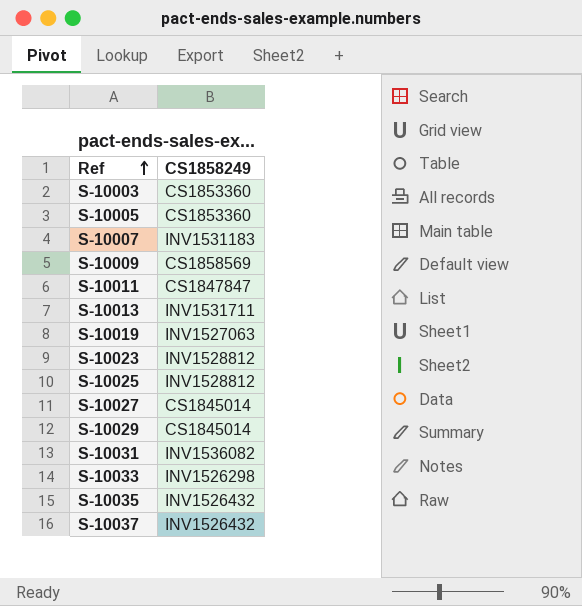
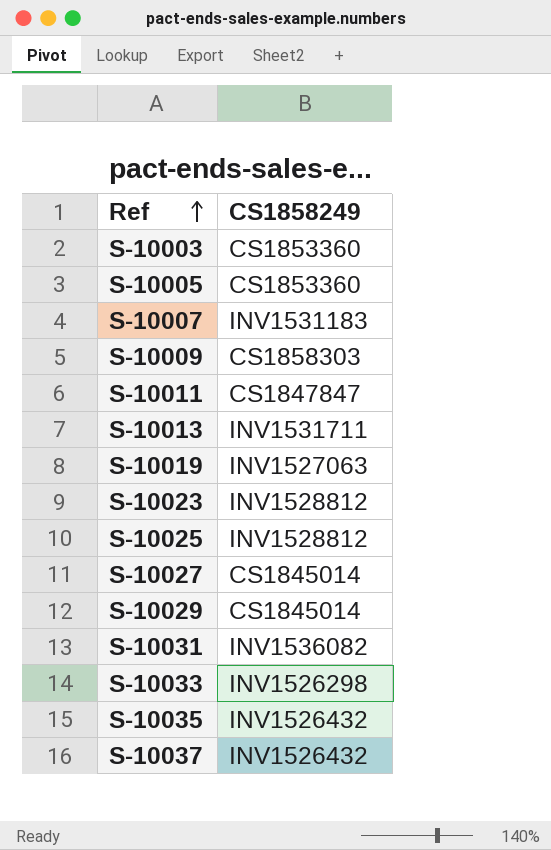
S-10009 | CS1858249: CS1858569 -> CS1858303

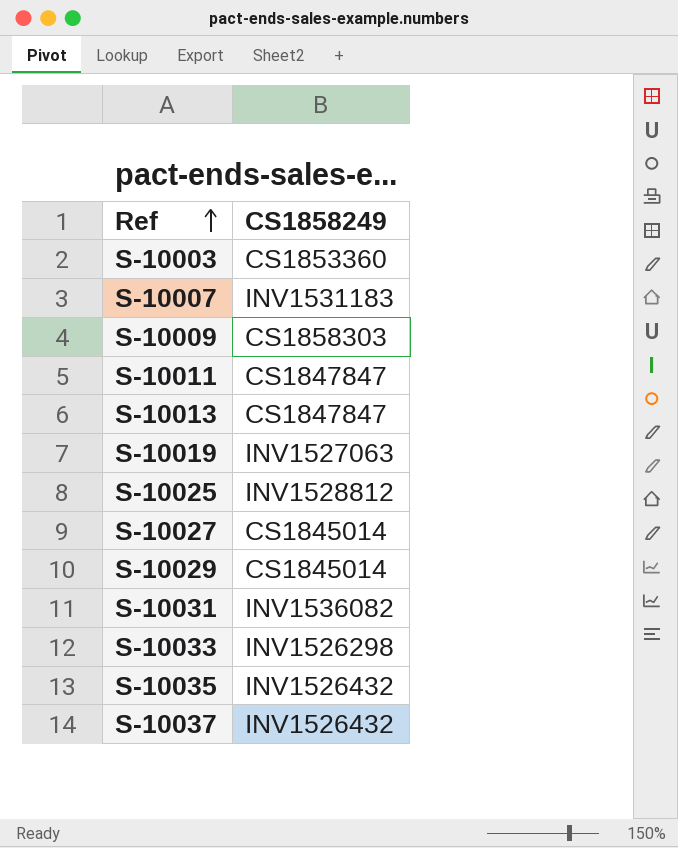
row S-10005: CS1853360 -> none
row S-10023: INV1528812 -> none
S-10013 | CS1858249: INV1531711 -> CS1847847

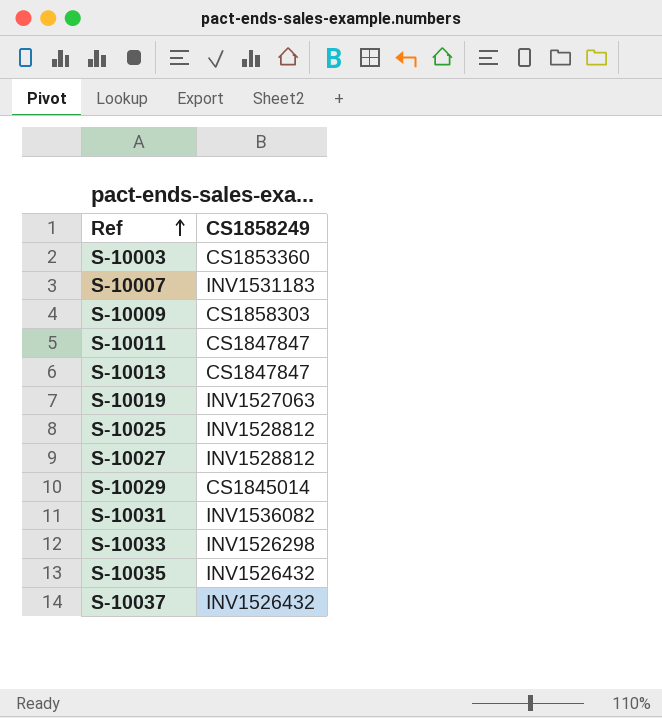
S-10027 | CS1858249: CS1845014 -> INV1528812

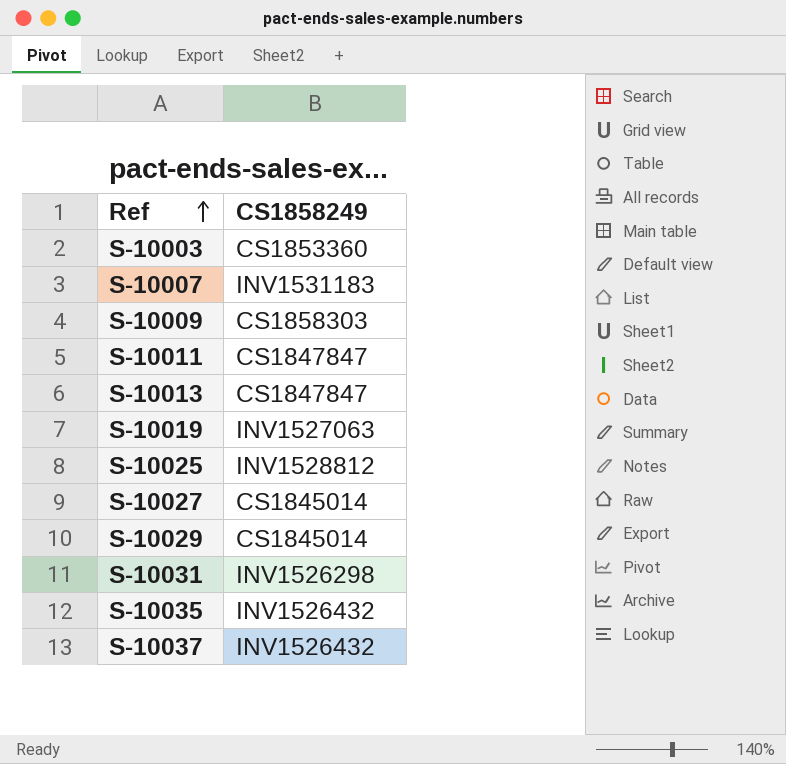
row S-10033: INV1526298 -> none
S-10027 | CS1858249: INV1528812 -> CS1845014
S-10031 | CS1858249: INV1536082 -> INV1526298

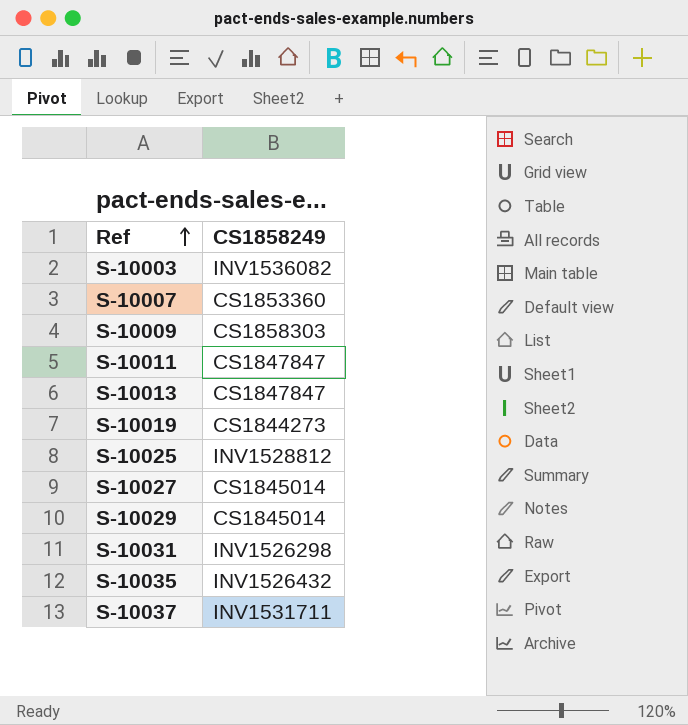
S-10003 | CS1858249: CS1853360 -> INV1536082
S-10007 | CS1858249: INV1531183 -> CS1853360
S-10019 | CS1858249: INV1527063 -> CS1844273
S-10037 | CS1858249: INV1526432 -> INV1531711

